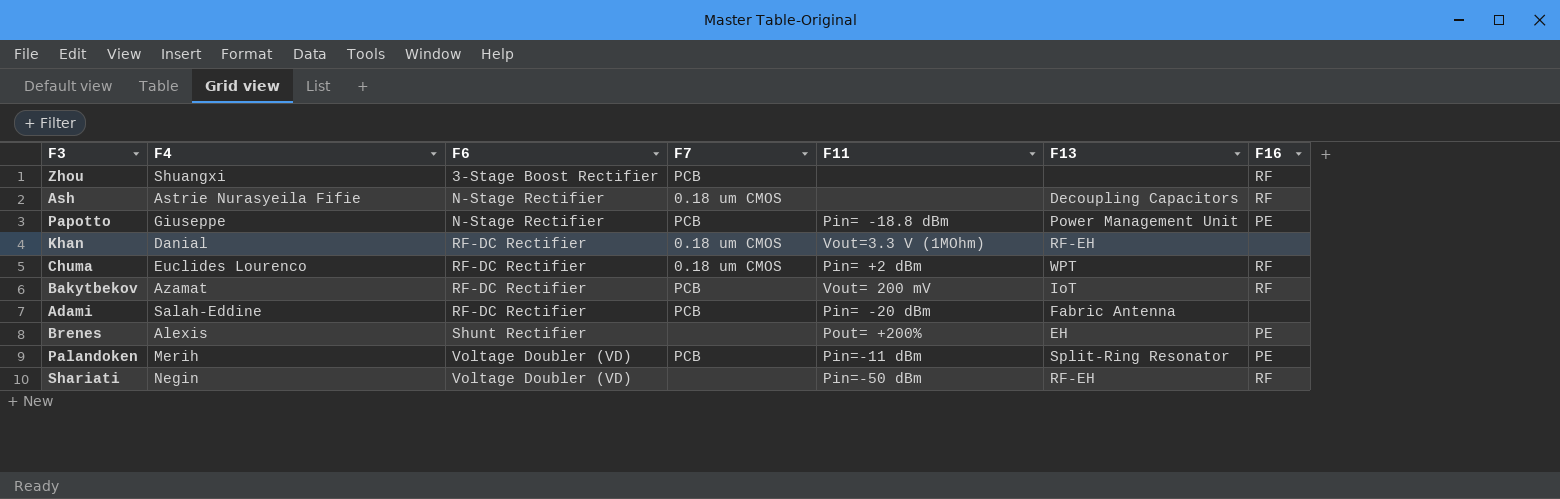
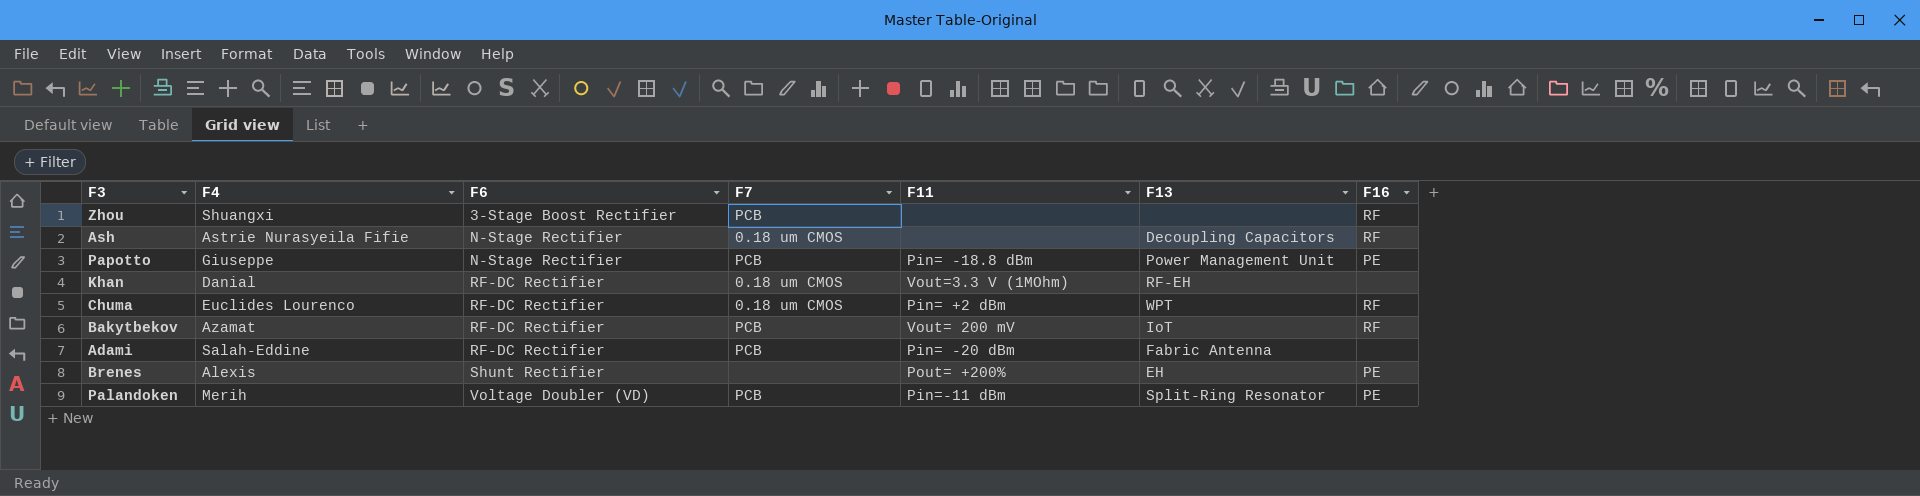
row Shariati: Negin | Voltage Doubler (VD) | none | Pin=-50 dBm | RF-EH | RF -> none

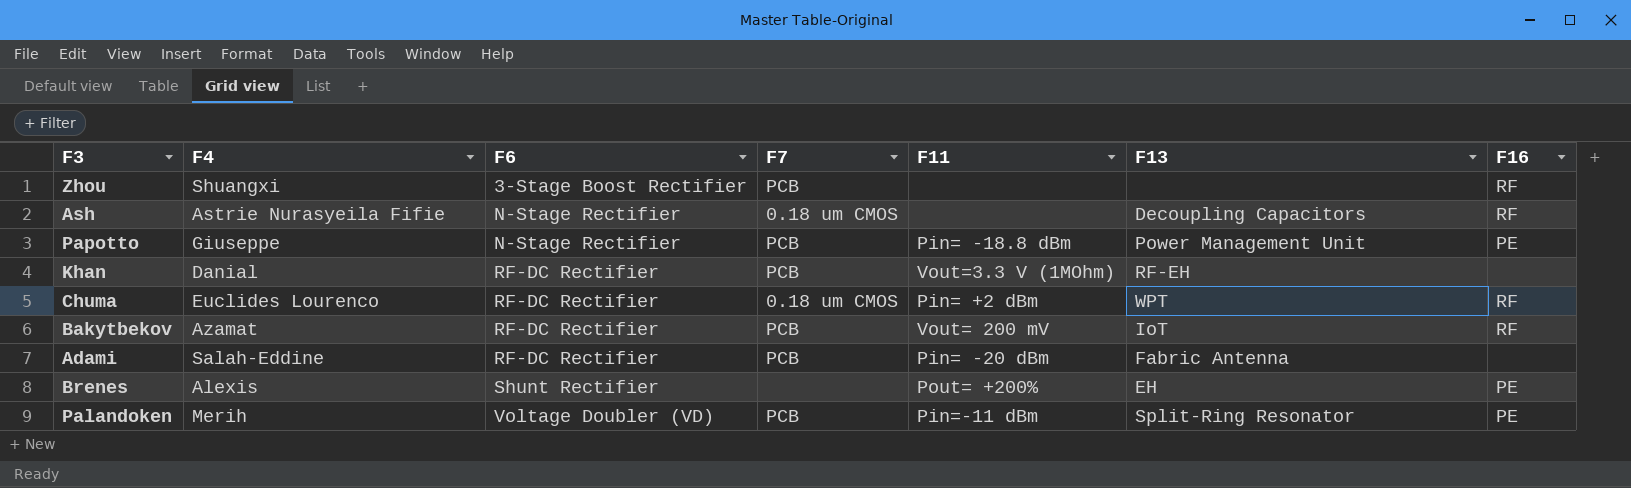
Khan | F7: 0.18 um CMOS -> PCB

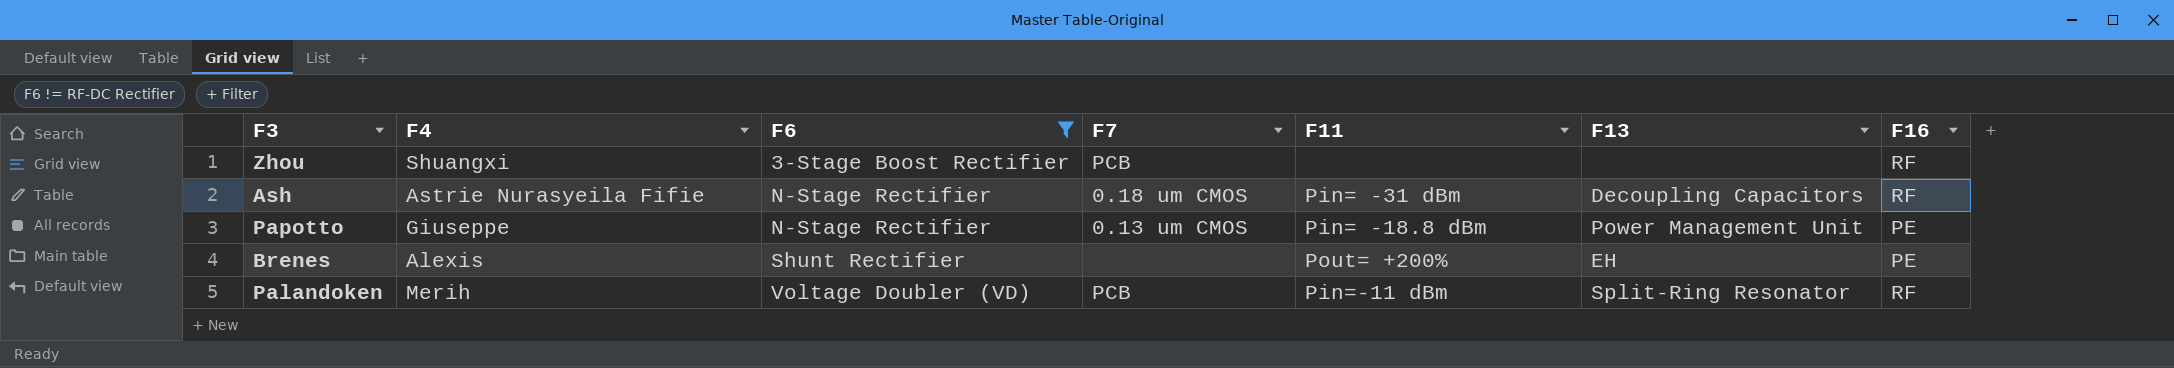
filter: none -> F6 != RF-DC Rectifier
Ash | F11: none -> Pin= -31 dBm
Papotto | F7: PCB -> 0.13 um CMOS
Palandoken | F16: PE -> RF

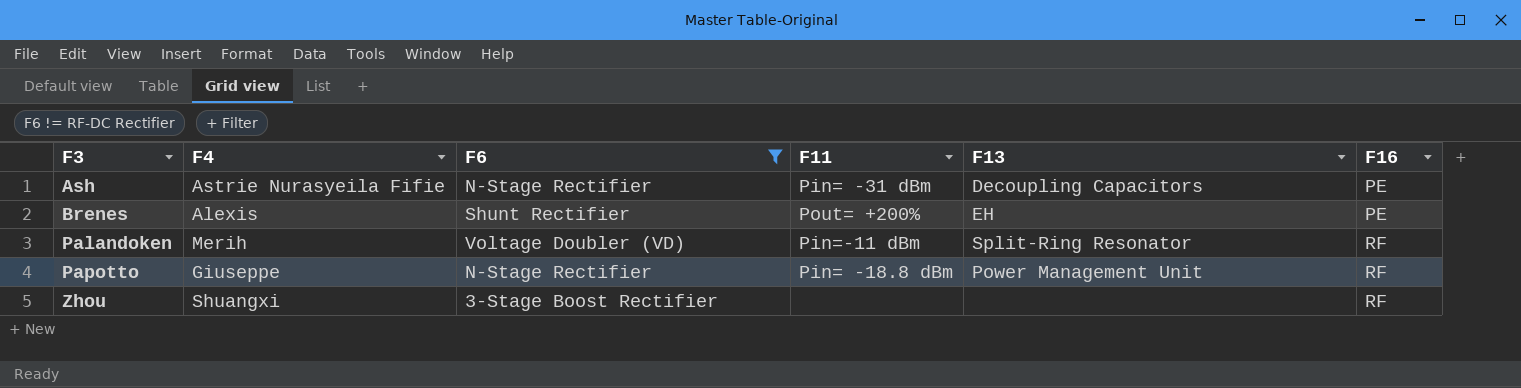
row order: F6 ascending -> F3 ascending
column F7 | position: 4 -> none
Ash | F16: RF -> PE
Papotto | F16: PE -> RF

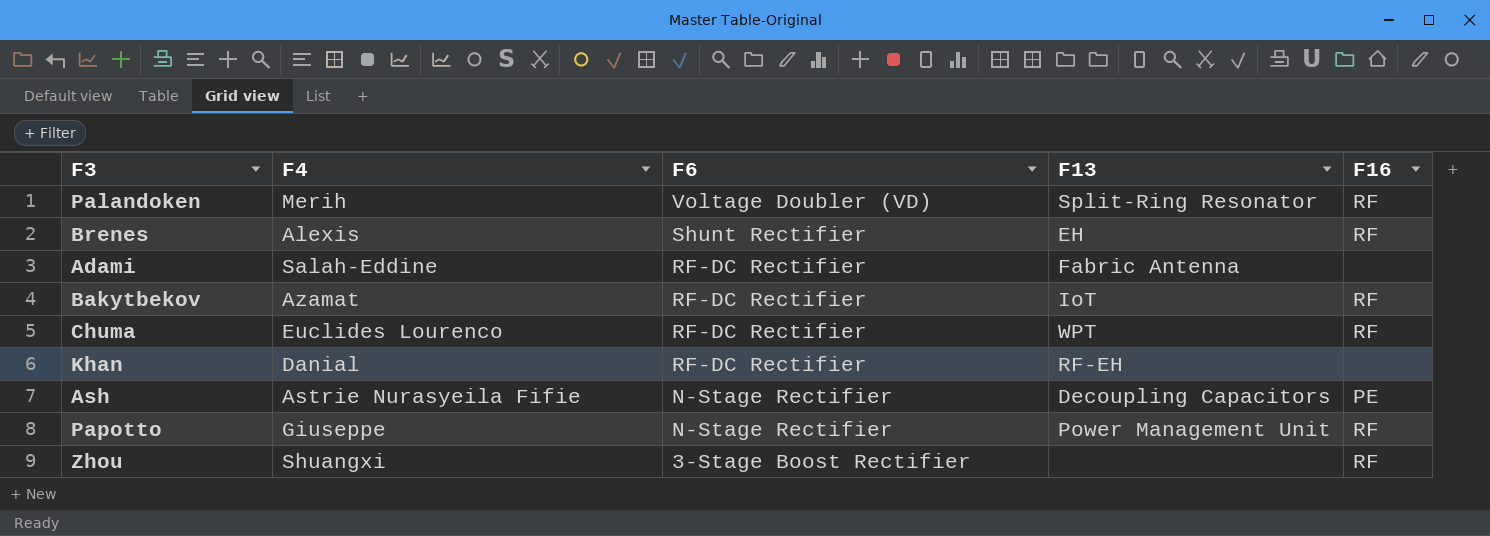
filter: F6 != RF-DC Rectifier -> none
row order: F3 ascending -> F6 descending
column F11 | position: 4 -> none
Brenes | F16: PE -> RF

